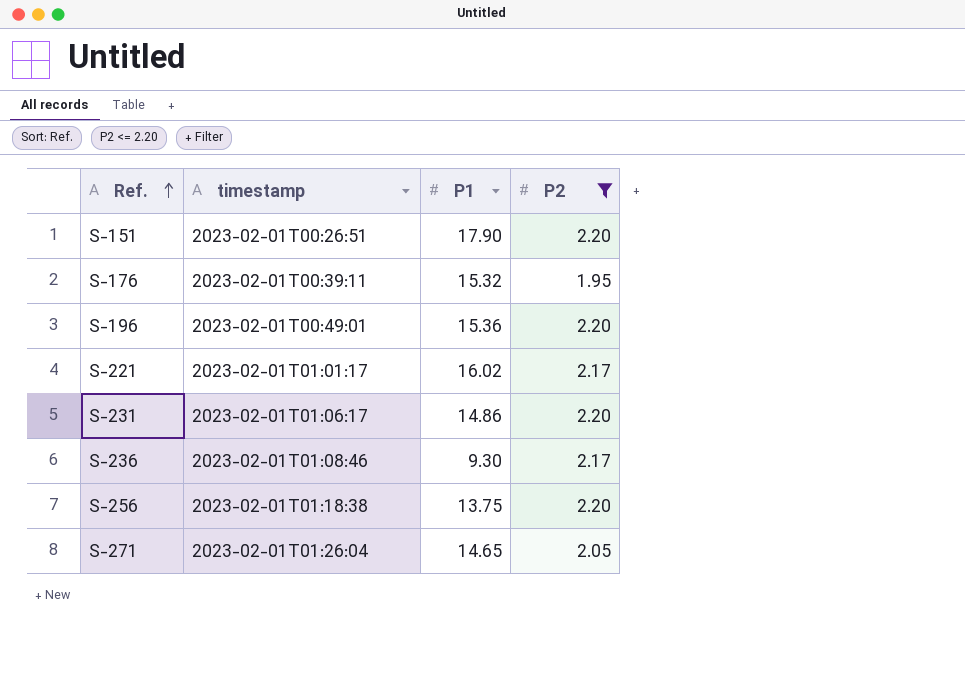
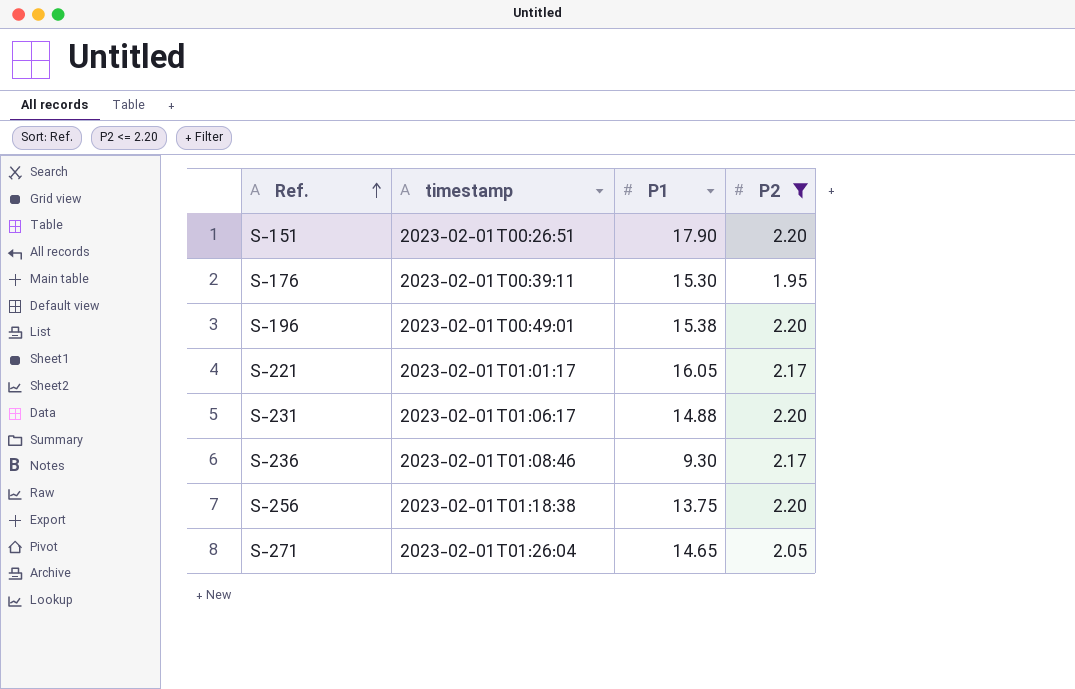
S-176 | P1: 15.32 -> 15.30
S-196 | P1: 15.36 -> 15.38
S-221 | P1: 16.02 -> 16.05
S-231 | P1: 14.86 -> 14.88

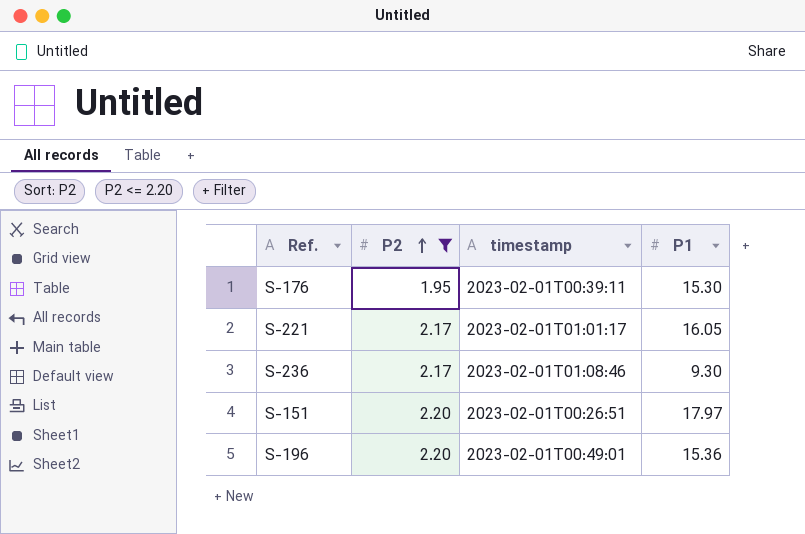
row order: Ref. ascending -> P2 ascending
column P2 | position: 4 -> 2
row S-231: 2023-02-01T01:06:17 | 14.88 | 2.20 -> none
row S-256: 2023-02-01T01:18:38 | 13.75 | 2.20 -> none
row S-271: 2023-02-01T01:26:04 | 14.65 | 2.05 -> none
S-151 | P1: 17.90 -> 17.97
S-196 | P1: 15.38 -> 15.36

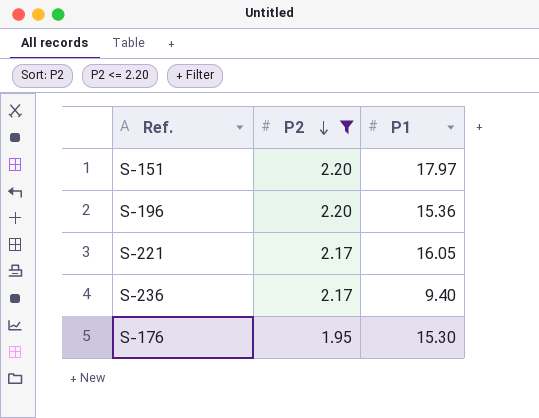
row order: P2 ascending -> P2 descending
column timestamp | position: 3 -> none
S-236 | P1: 9.30 -> 9.40

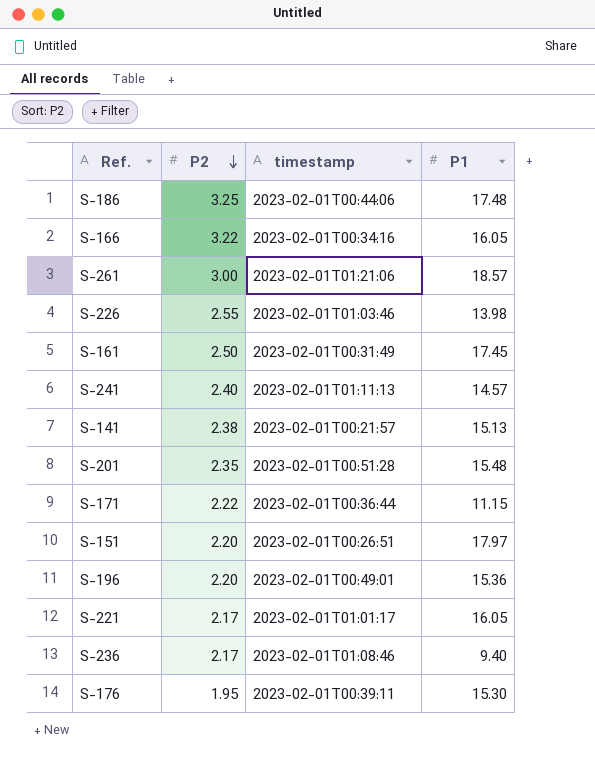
filter: P2 <= 2.20 -> none
column timestamp | position: none -> 3

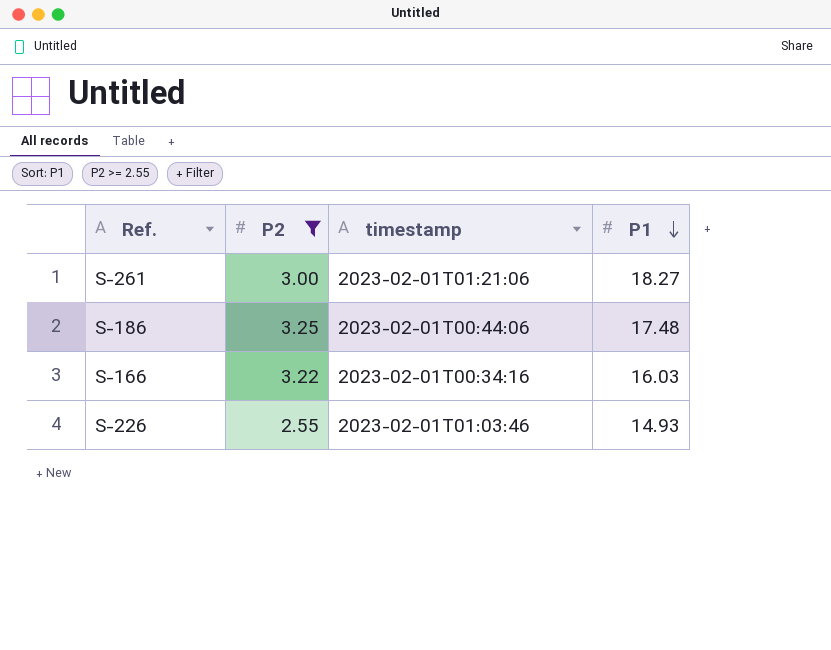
filter: none -> P2 >= 2.55
row order: P2 descending -> P1 descending
S-261 | P1: 18.57 -> 18.27
S-166 | P1: 16.05 -> 16.03
S-226 | P1: 13.98 -> 14.93

